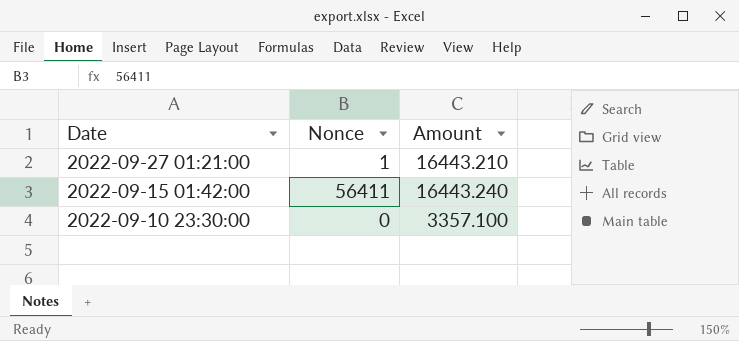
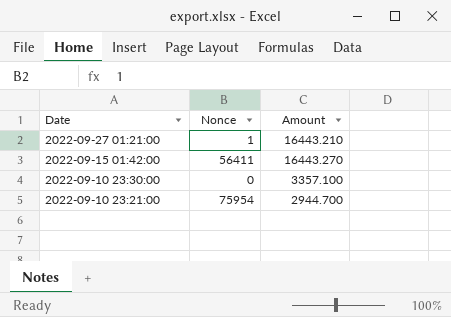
2022-09-15 01:42:00 | Amount: 16443.240 -> 16443.270
row 2022-09-10 23:21:00: none -> 75954 | 2944.700

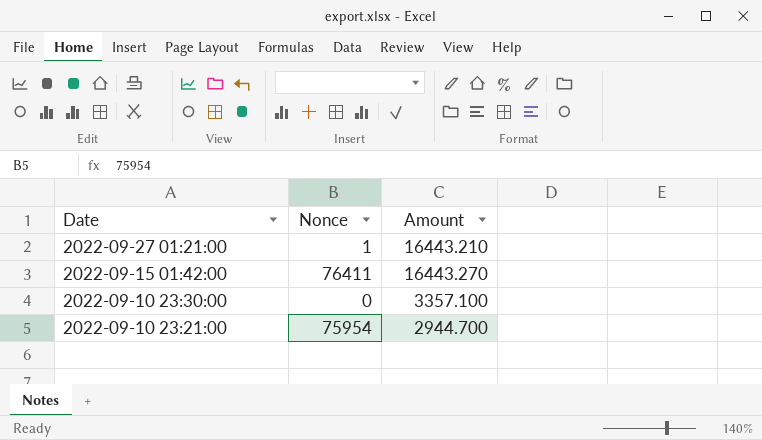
2022-09-15 01:42:00 | Nonce: 56411 -> 76411

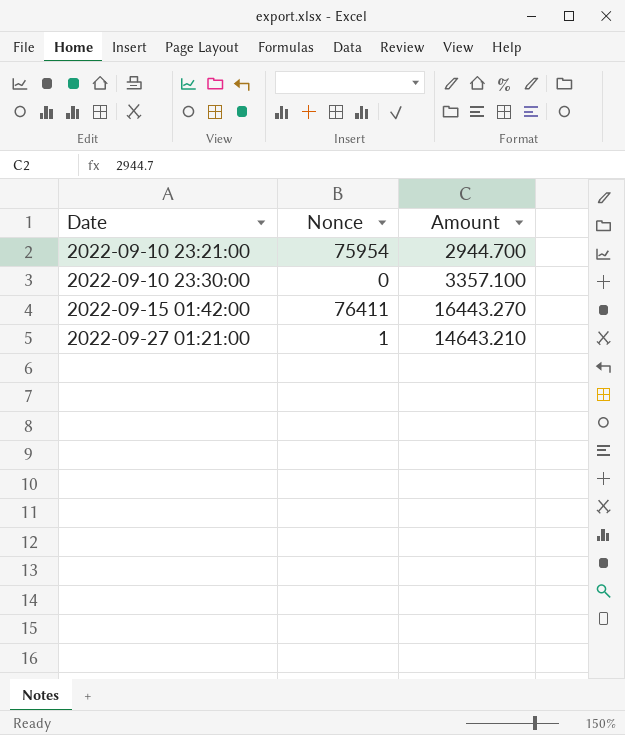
row order: Date descending -> Date ascending
2022-09-27 01:21:00 | Amount: 16443.210 -> 14643.210

